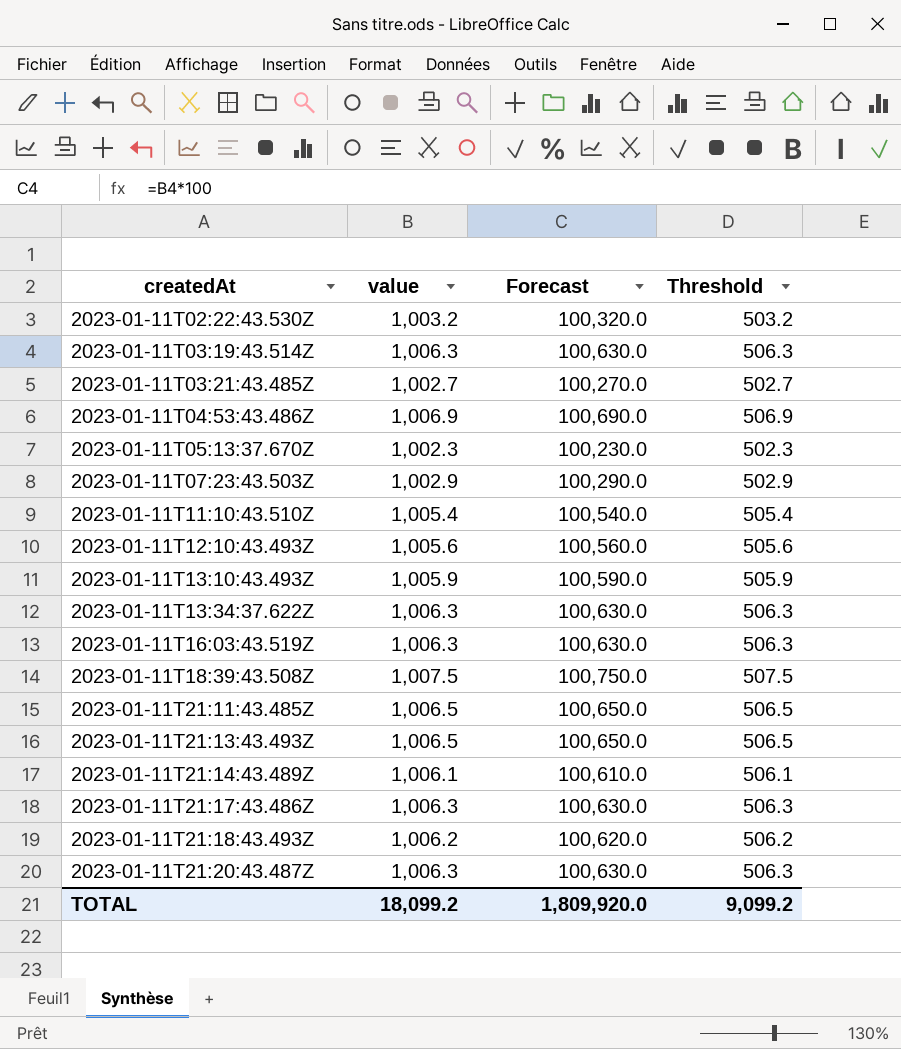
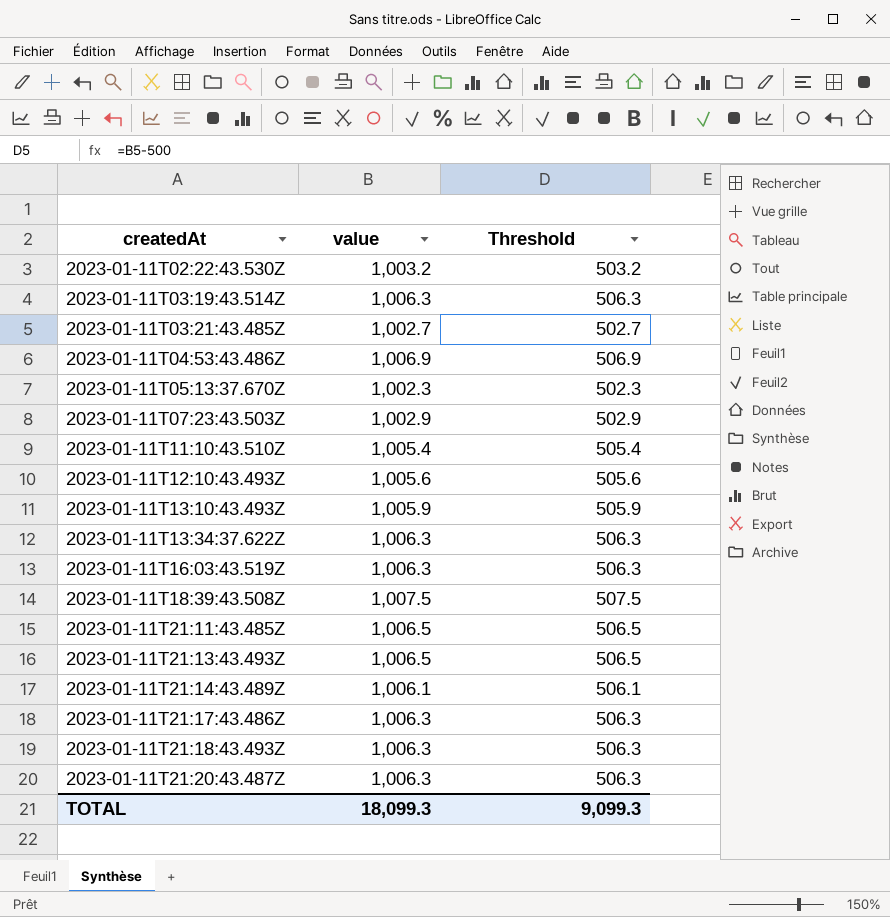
column Forecast | formula: [value] * 100 -> none
2023-01-11T21:18:43.493Z | value: 1,006.2 -> 1,006.3
2023-01-11T21:18:43.493Z | Threshold: 506.2 -> 506.3
TOTAL | value: 18,099.2 -> 18,099.3
TOTAL | Threshold: 9,099.2 -> 9,099.3

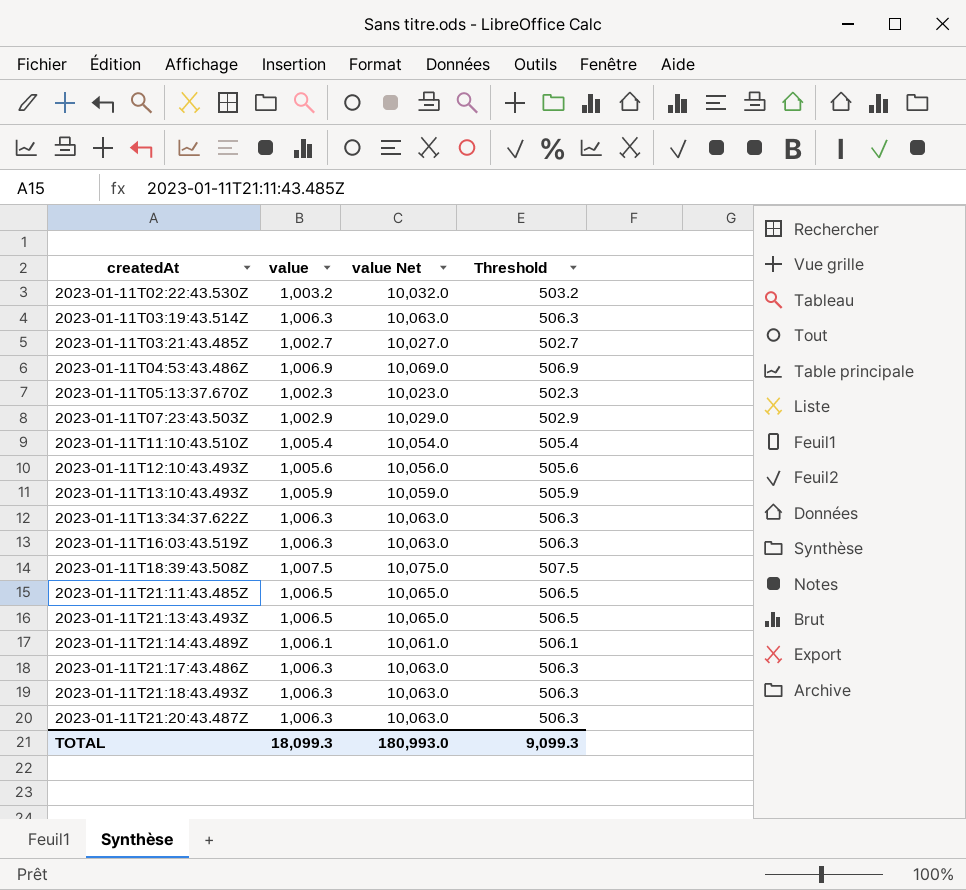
column value Net | formula: none -> [value] * 10

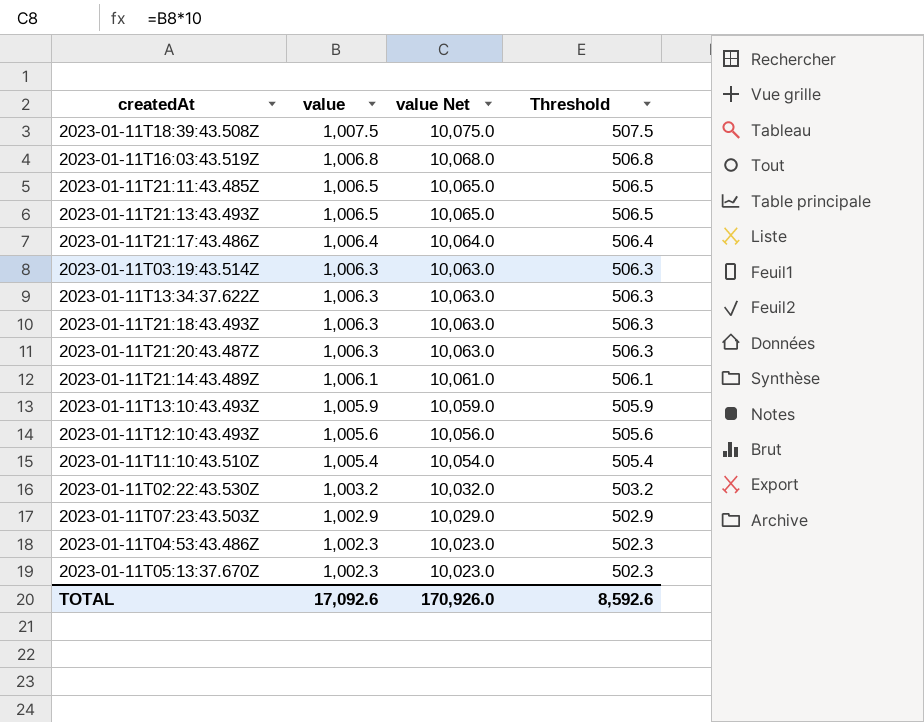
row order: createdAt ascending -> value descending
row 2023-01-11T03:21:43.485Z: 1,002.7 | 10,027.0 | 502.7 -> none
2023-01-11T16:03:43.519Z | value: 1,006.3 -> 1,006.8
2023-01-11T16:03:43.519Z | value Net: 10,063.0 -> 10,068.0
2023-01-11T16:03:43.519Z | Threshold: 506.3 -> 506.8
2023-01-11T21:17:43.486Z | value: 1,006.3 -> 1,006.4
2023-01-11T21:17:43.486Z | value Net: 10,063.0 -> 10,064.0
2023-01-11T21:17:43.486Z | Threshold: 506.3 -> 506.4
2023-01-11T04:53:43.486Z | value: 1,006.9 -> 1,002.3
2023-01-11T04:53:43.486Z | value Net: 10,069.0 -> 10,023.0
2023-01-11T04:53:43.486Z | Threshold: 506.9 -> 502.3
TOTAL | value: 18,099.3 -> 17,092.6
TOTAL | value Net: 180,993.0 -> 170,926.0
TOTAL | Threshold: 9,099.3 -> 8,592.6

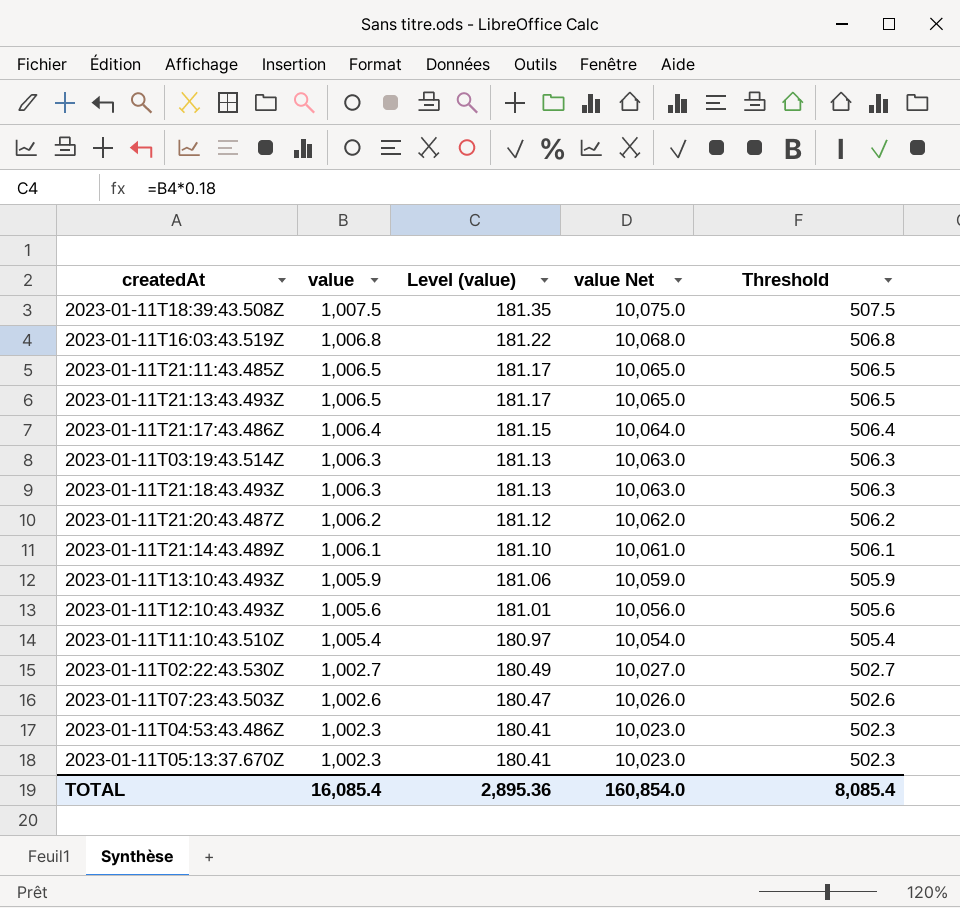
column Level (value) | formula: none -> [value] * 0.18
row 2023-01-11T13:34:37.622Z: 1,006.3 | 10,063.0 | 506.3 -> none
2023-01-11T21:20:43.487Z | value: 1,006.3 -> 1,006.2
2023-01-11T21:20:43.487Z | value Net: 10,063.0 -> 10,062.0
2023-01-11T21:20:43.487Z | Threshold: 506.3 -> 506.2
2023-01-11T02:22:43.530Z | value: 1,003.2 -> 1,002.7
2023-01-11T02:22:43.530Z | value Net: 10,032.0 -> 10,027.0
2023-01-11T02:22:43.530Z | Threshold: 503.2 -> 502.7
2023-01-11T07:23:43.503Z | value: 1,002.9 -> 1,002.6
2023-01-11T07:23:43.503Z | value Net: 10,029.0 -> 10,026.0
2023-01-11T07:23:43.503Z | Threshold: 502.9 -> 502.6
TOTAL | value: 17,092.6 -> 16,085.4
TOTAL | value Net: 170,926.0 -> 160,854.0
TOTAL | Threshold: 8,592.6 -> 8,085.4

